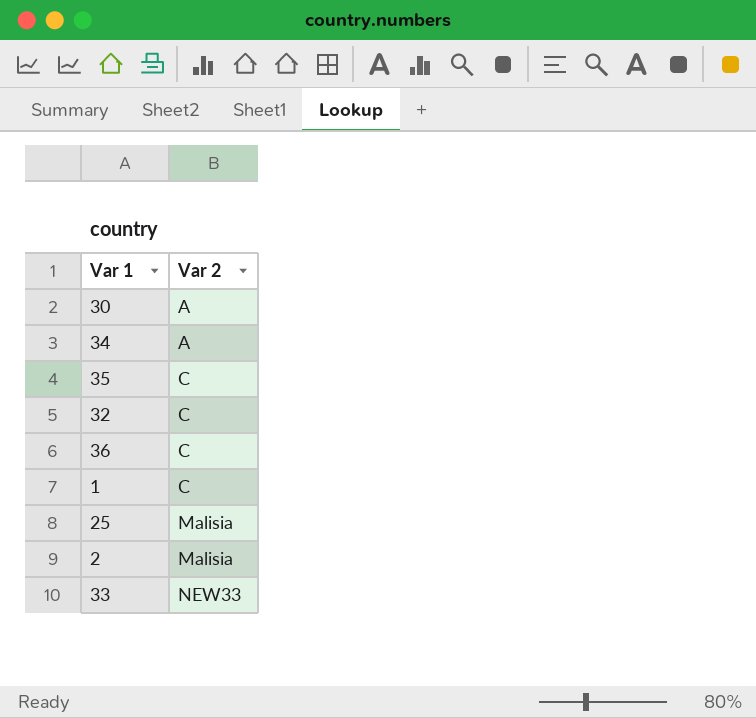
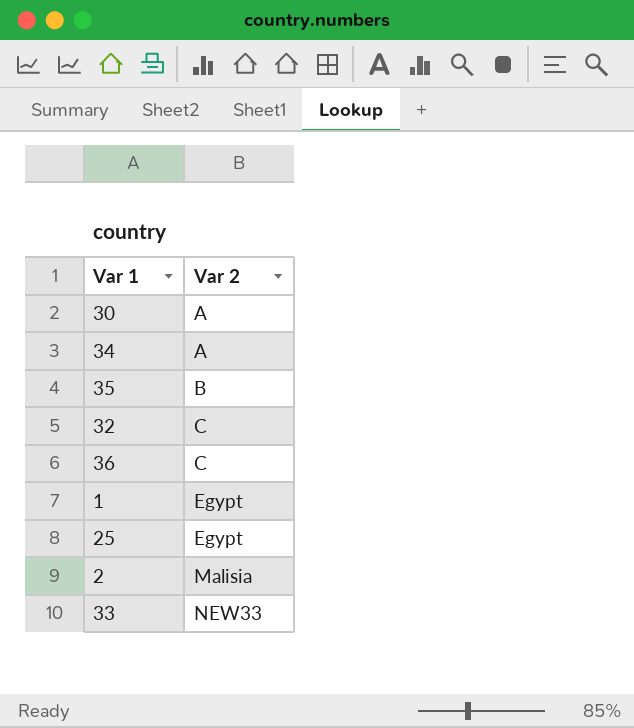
35 | Var 2: C -> B
1 | Var 2: C -> Egypt
25 | Var 2: Malisia -> Egypt

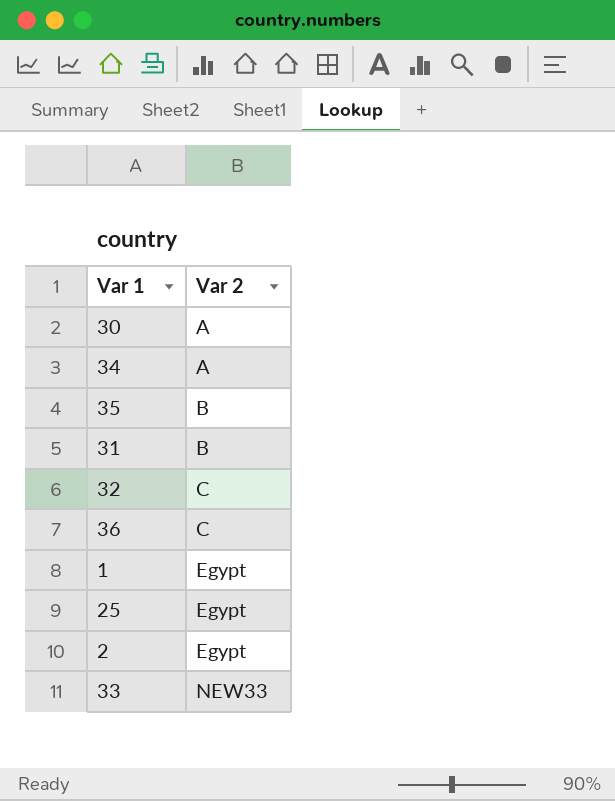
row 31: none -> B
2 | Var 2: Malisia -> Egypt

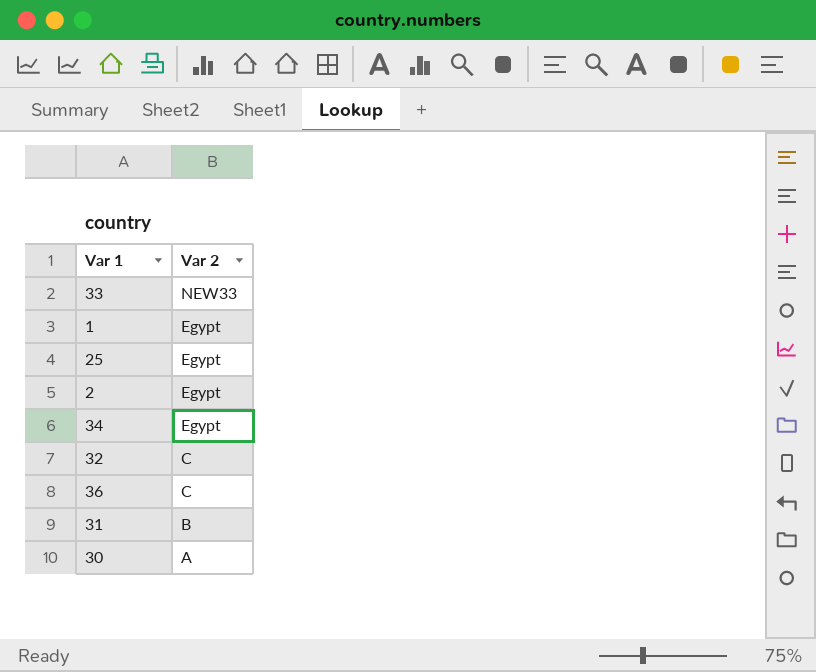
row order: Var 2 ascending -> Var 2 descending
row 35: B -> none
34 | Var 2: A -> Egypt

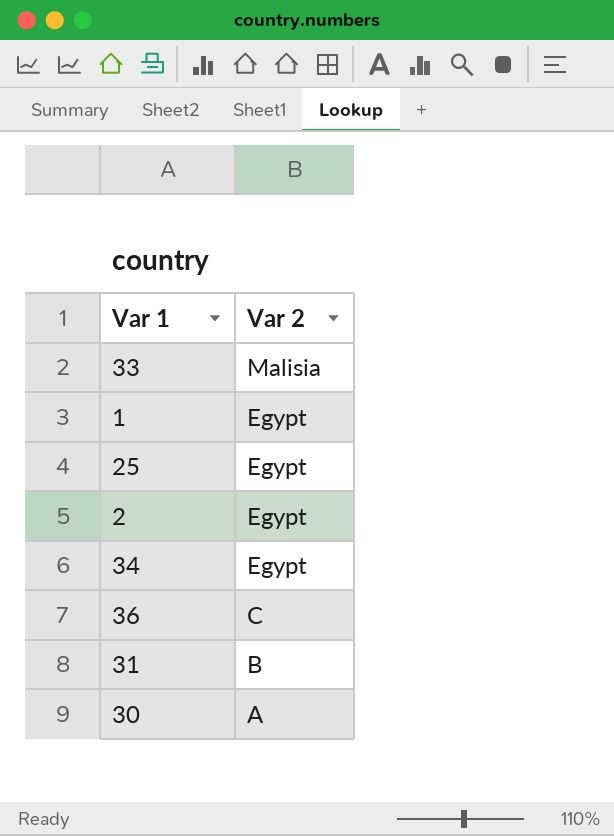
row 32: C -> none
33 | Var 2: NEW33 -> Malisia

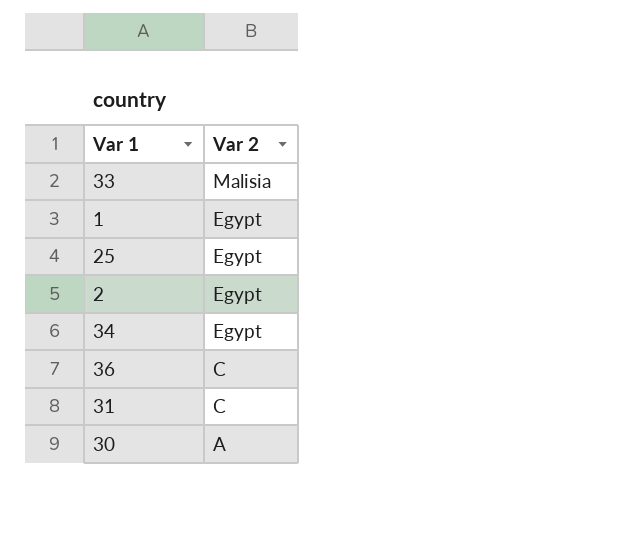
31 | Var 2: B -> C

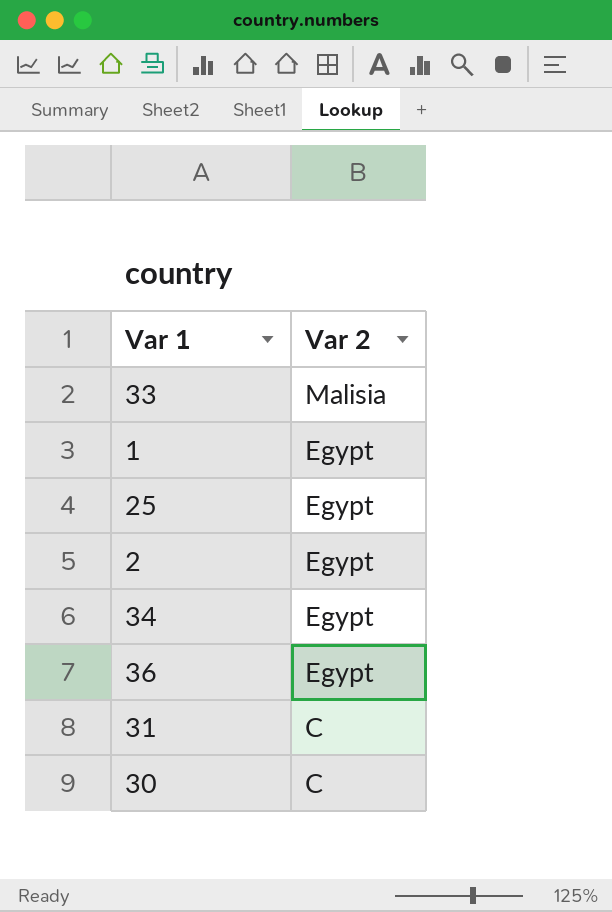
36 | Var 2: C -> Egypt
30 | Var 2: A -> C

